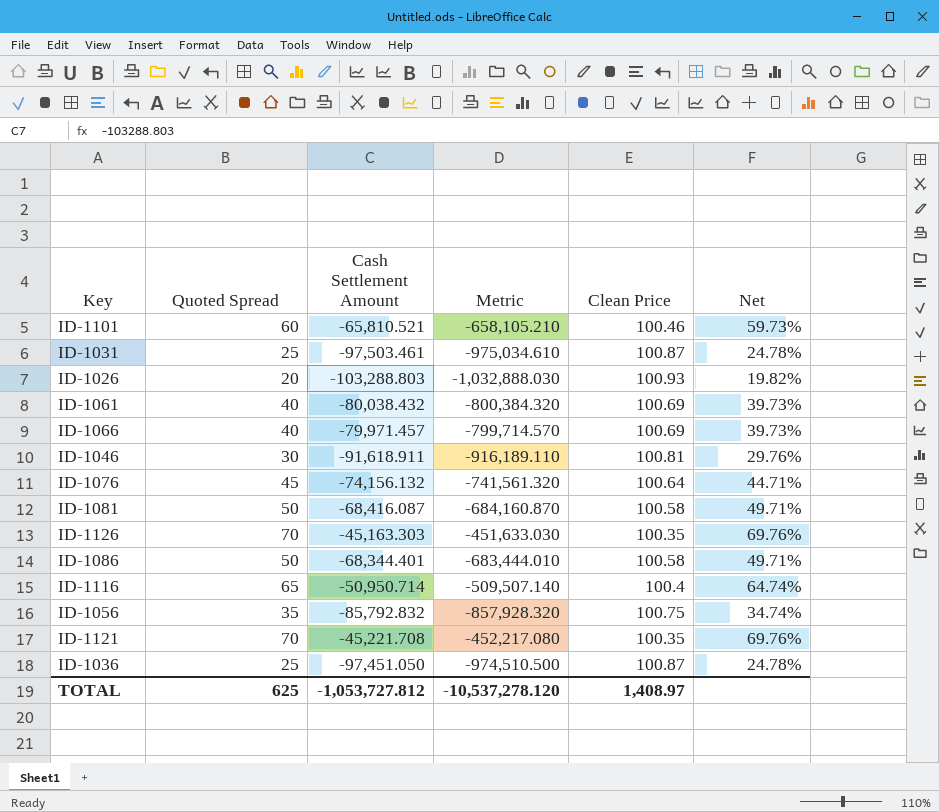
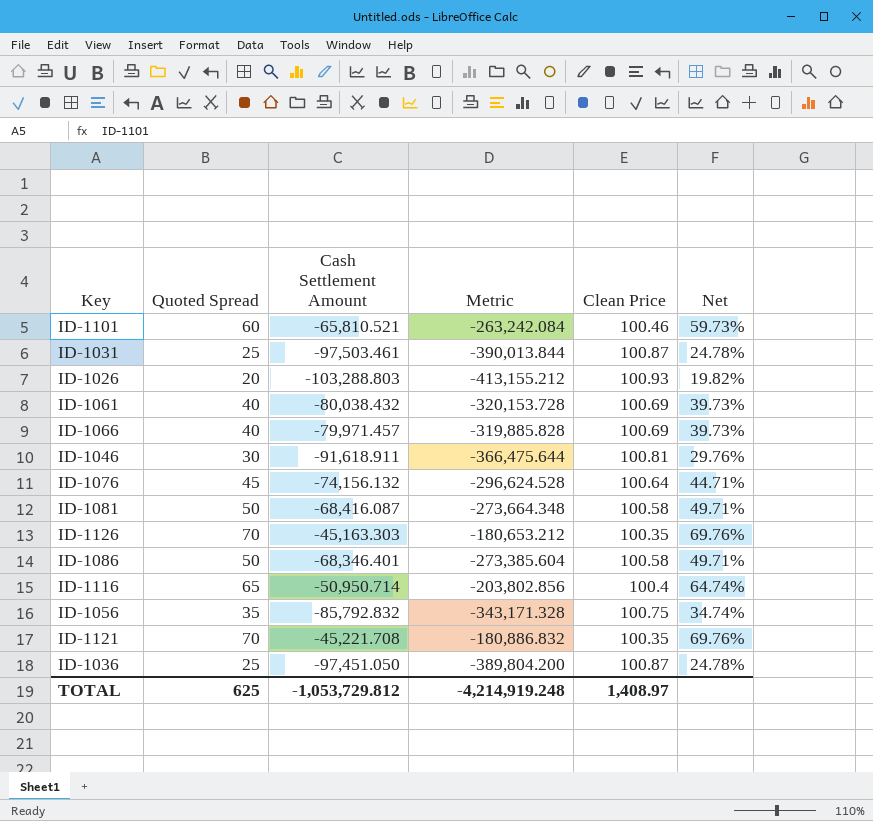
column Metric | formula: [Cash Settlement Amount] * 10 -> [Cash Settlement Amount] * 4
ID-1086 | Cash Settlement Amount: -68,344.401 -> -68,346.401
TOTAL | Cash Settlement Amount: -1,053,727.812 -> -1,053,729.812
TOTAL | Metric: -10,537,278.120 -> -4,214,919.248

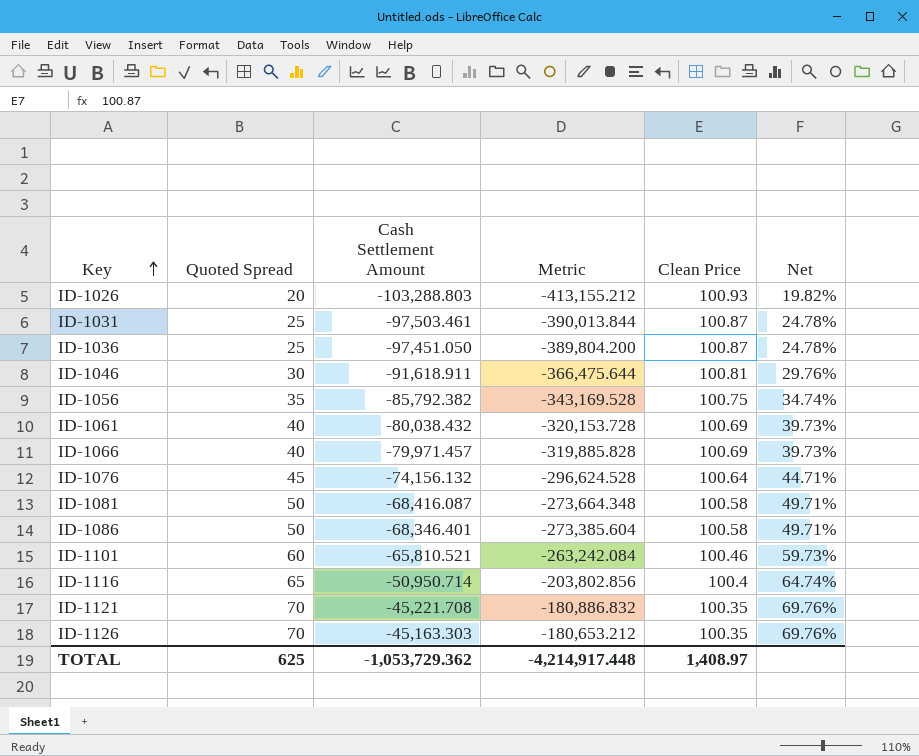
row order: none -> Key ascending
ID-1056 | Cash Settlement Amount: -85,792.832 -> -85,792.382
ID-1056 | Metric: -343,171.328 -> -343,169.528
TOTAL | Cash Settlement Amount: -1,053,729.812 -> -1,053,729.362
TOTAL | Metric: -4,214,919.248 -> -4,214,917.448

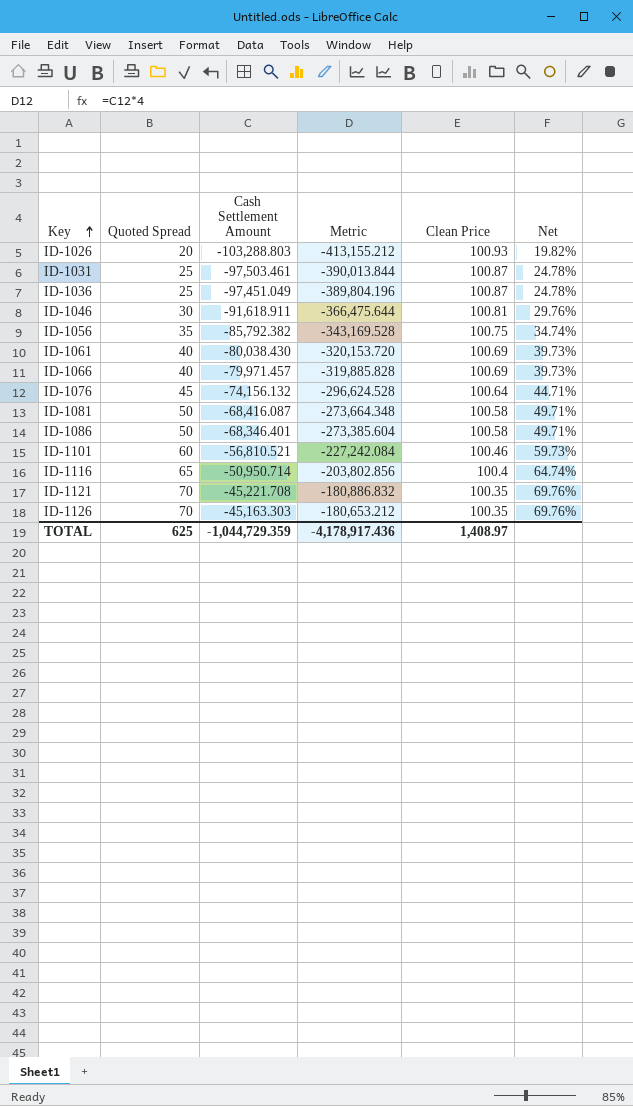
ID-1036 | Cash Settlement Amount: -97,451.050 -> -97,451.049
ID-1036 | Metric: -389,804.200 -> -389,804.196
ID-1061 | Cash Settlement Amount: -80,038.432 -> -80,038.430
ID-1061 | Metric: -320,153.728 -> -320,153.720
ID-1101 | Cash Settlement Amount: -65,810.521 -> -56,810.521
ID-1101 | Metric: -263,242.084 -> -227,242.084
TOTAL | Cash Settlement Amount: -1,053,729.362 -> -1,044,729.359
TOTAL | Metric: -4,214,917.448 -> -4,178,917.436

